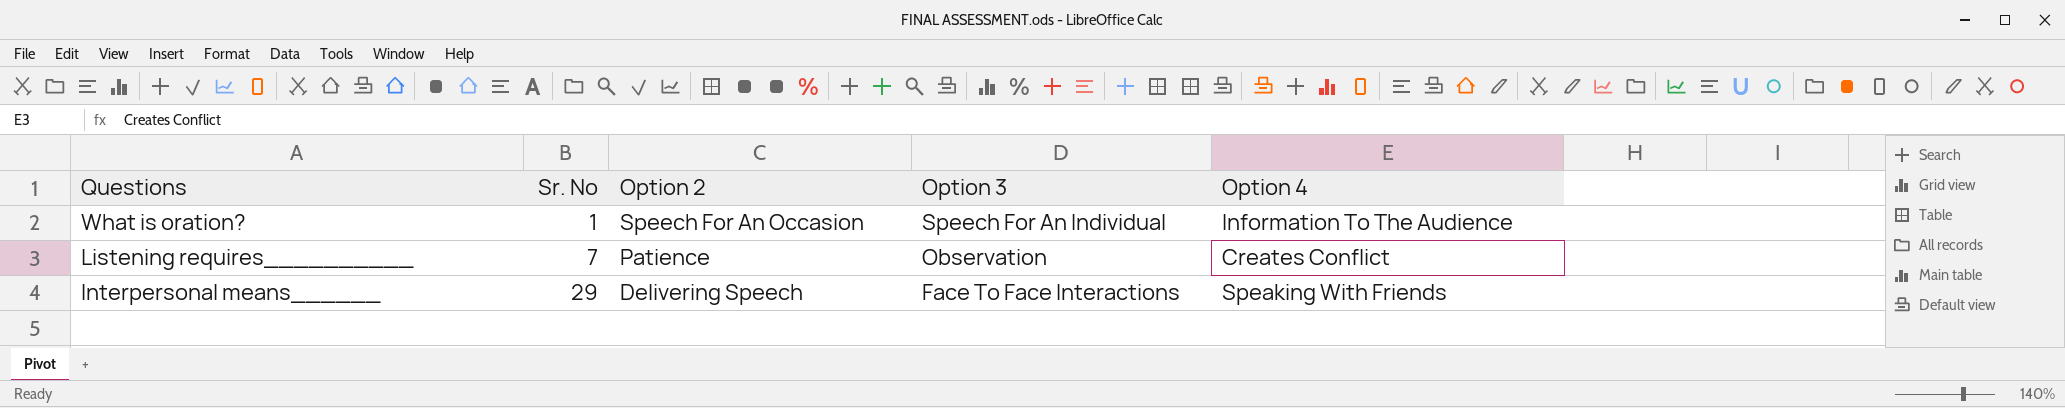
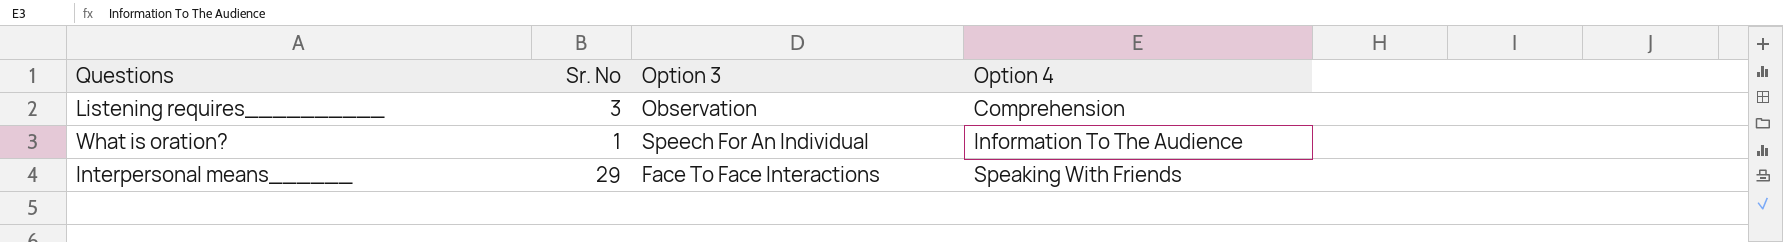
row order: Questions descending -> Option 4 ascending
column Option 2 | position: 3 -> none
Listening requires__________ | Sr. No: 7 -> 3
Listening requires__________ | Option 4: Creates Conflict -> Comprehension

